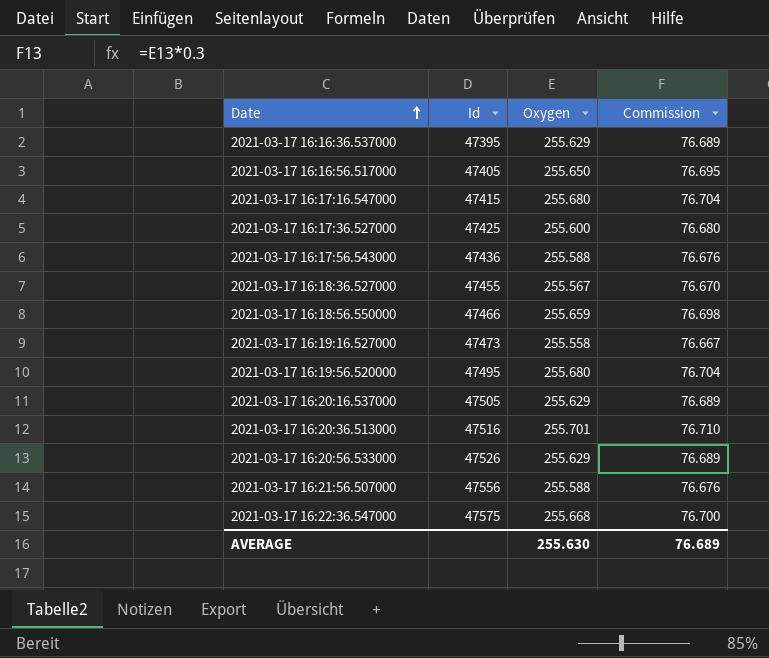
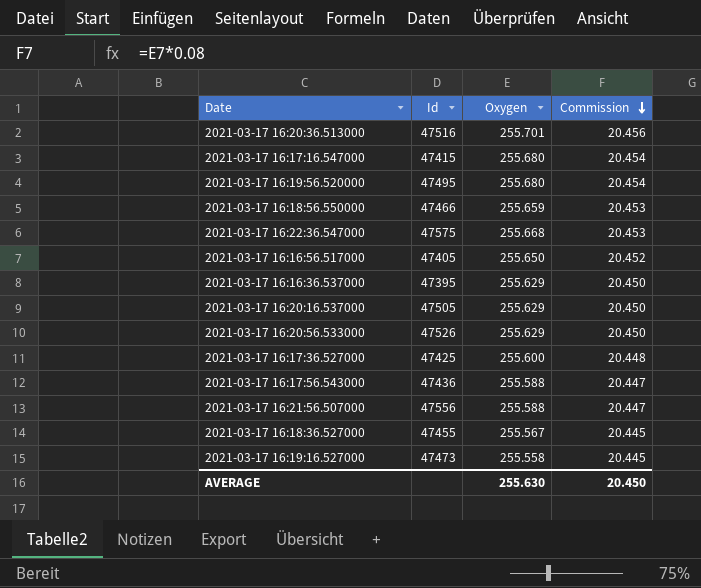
row order: Date ascending -> Commission descending
column Commission | formula: [Oxygen] * 0.3 -> [Oxygen] * 0.08
AVERAGE | Commission: 76.689 -> 20.450

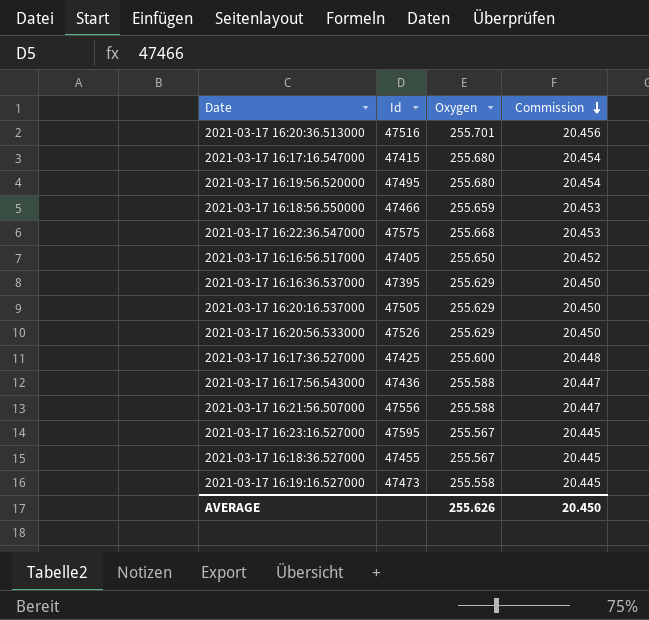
row 2021-03-17 16:23:16.527000: none -> 47595 | 255.567 | 20.445
AVERAGE | Oxygen: 255.630 -> 255.626

